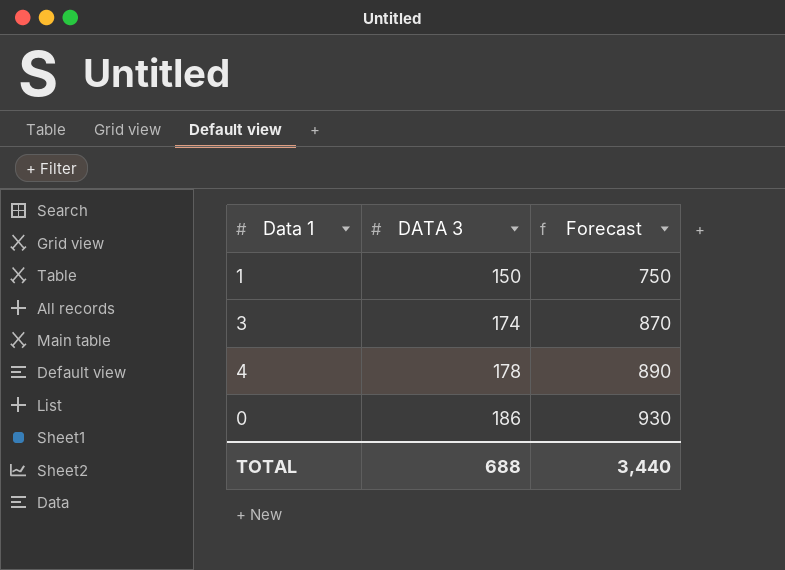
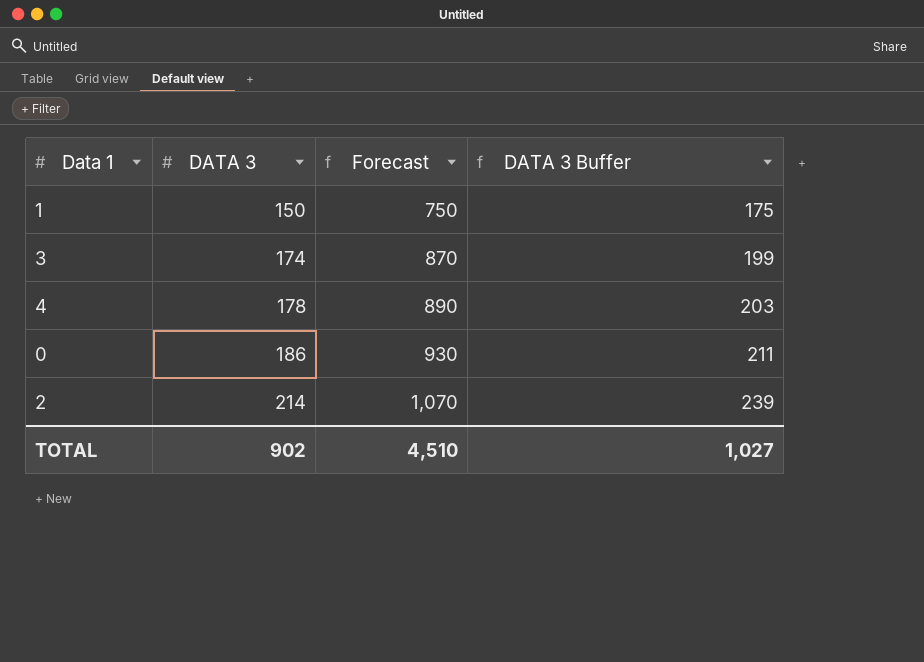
column DATA 3 Buffer | formula: none -> [DATA 3] + 25
row 2: none -> 214 | 1,070 | 239
TOTAL | DATA 3: 688 -> 902
TOTAL | Forecast: 3,440 -> 4,510

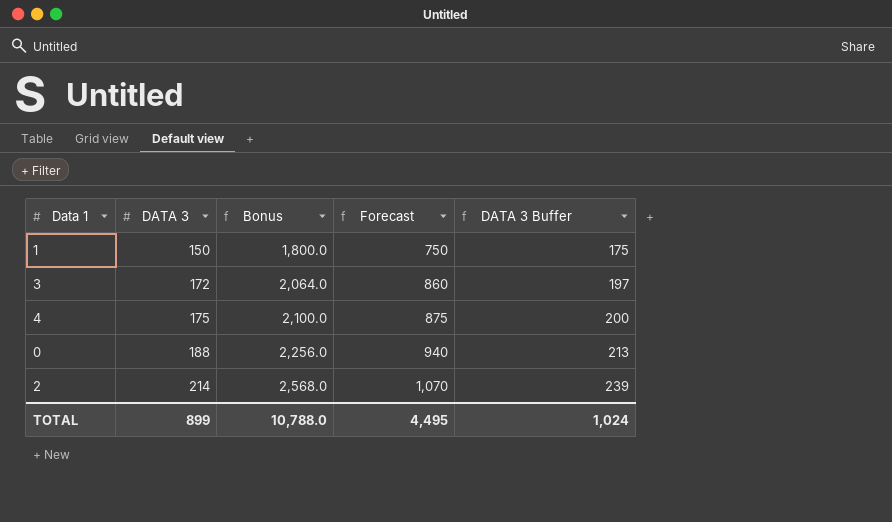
column Bonus | formula: none -> [DATA 3] * 12
3 | DATA 3: 174 -> 172
3 | Forecast: 870 -> 860
3 | DATA 3 Buffer: 199 -> 197
4 | DATA 3: 178 -> 175
4 | Forecast: 890 -> 875
4 | DATA 3 Buffer: 203 -> 200
0 | DATA 3: 186 -> 188
0 | Forecast: 930 -> 940
0 | DATA 3 Buffer: 211 -> 213
TOTAL | DATA 3: 902 -> 899
TOTAL | Forecast: 4,510 -> 4,495
TOTAL | DATA 3 Buffer: 1,027 -> 1,024

